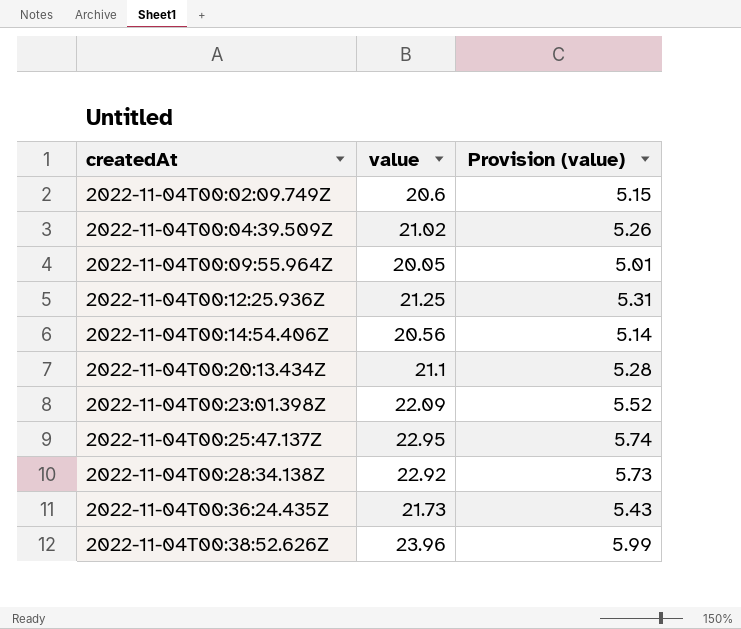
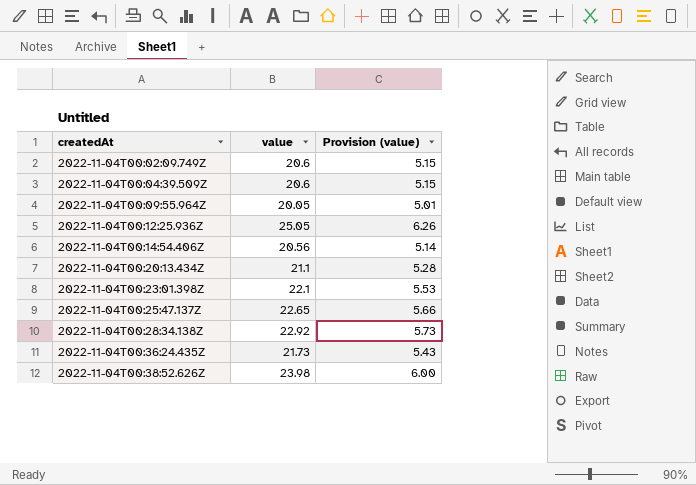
2022-11-04T00:04:39.509Z | value: 21.02 -> 20.6
2022-11-04T00:04:39.509Z | Provision (value): 5.26 -> 5.15
2022-11-04T00:12:25.936Z | value: 21.25 -> 25.05
2022-11-04T00:12:25.936Z | Provision (value): 5.31 -> 6.26
2022-11-04T00:23:01.398Z | value: 22.09 -> 22.1
2022-11-04T00:23:01.398Z | Provision (value): 5.52 -> 5.53
2022-11-04T00:25:47.137Z | value: 22.95 -> 22.65
2022-11-04T00:25:47.137Z | Provision (value): 5.74 -> 5.66
2022-11-04T00:38:52.626Z | value: 23.96 -> 23.98
2022-11-04T00:38:52.626Z | Provision (value): 5.99 -> 6.00

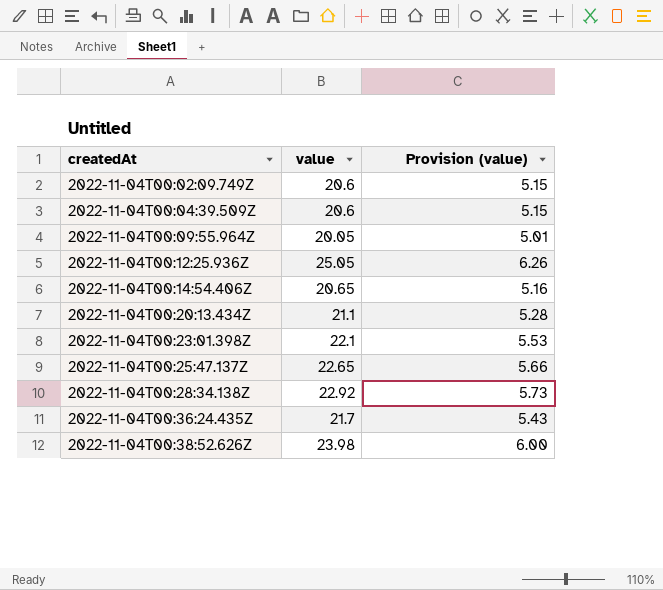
2022-11-04T00:14:54.406Z | value: 20.56 -> 20.65
2022-11-04T00:14:54.406Z | Provision (value): 5.14 -> 5.16
2022-11-04T00:36:24.435Z | value: 21.73 -> 21.7

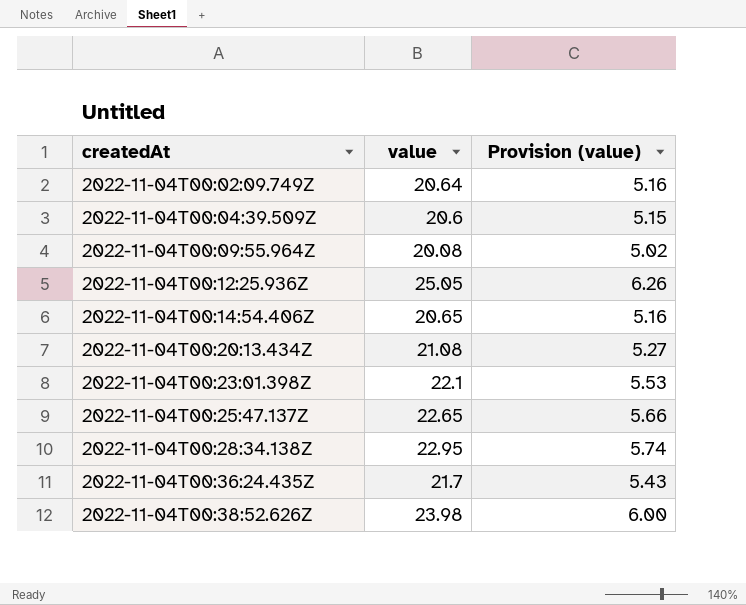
2022-11-04T00:02:09.749Z | value: 20.6 -> 20.64
2022-11-04T00:02:09.749Z | Provision (value): 5.15 -> 5.16
2022-11-04T00:09:55.964Z | value: 20.05 -> 20.08
2022-11-04T00:09:55.964Z | Provision (value): 5.01 -> 5.02
2022-11-04T00:20:13.434Z | value: 21.1 -> 21.08
2022-11-04T00:20:13.434Z | Provision (value): 5.28 -> 5.27
2022-11-04T00:28:34.138Z | value: 22.92 -> 22.95
2022-11-04T00:28:34.138Z | Provision (value): 5.73 -> 5.74

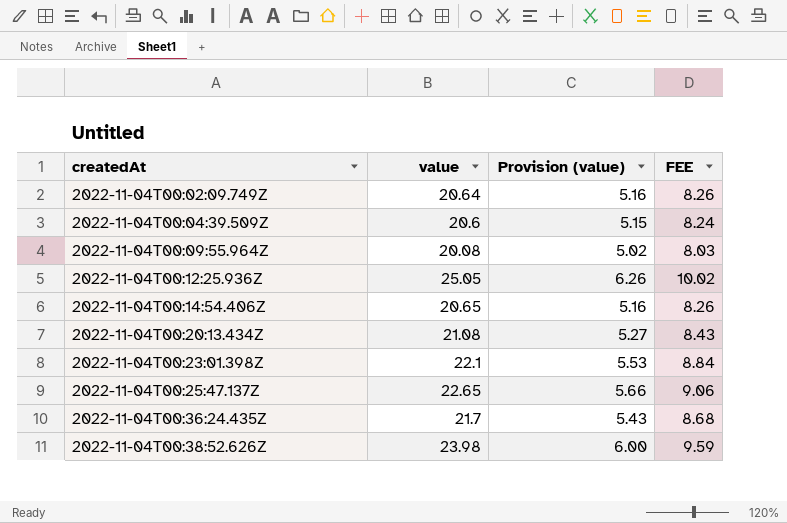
column FEE | formula: none -> [value] * 0.4
row 2022-11-04T00:28:34.138Z: 22.95 | 5.74 -> none

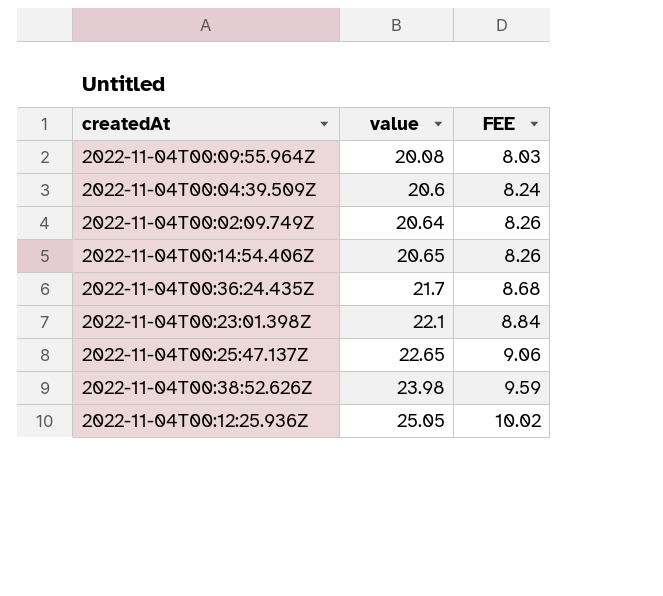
row order: createdAt ascending -> value ascending
column Provision (value) | formula: [value] * 0.25 -> none
row 2022-11-04T00:20:13.434Z: 21.08 | 5.27 | 8.43 -> none

